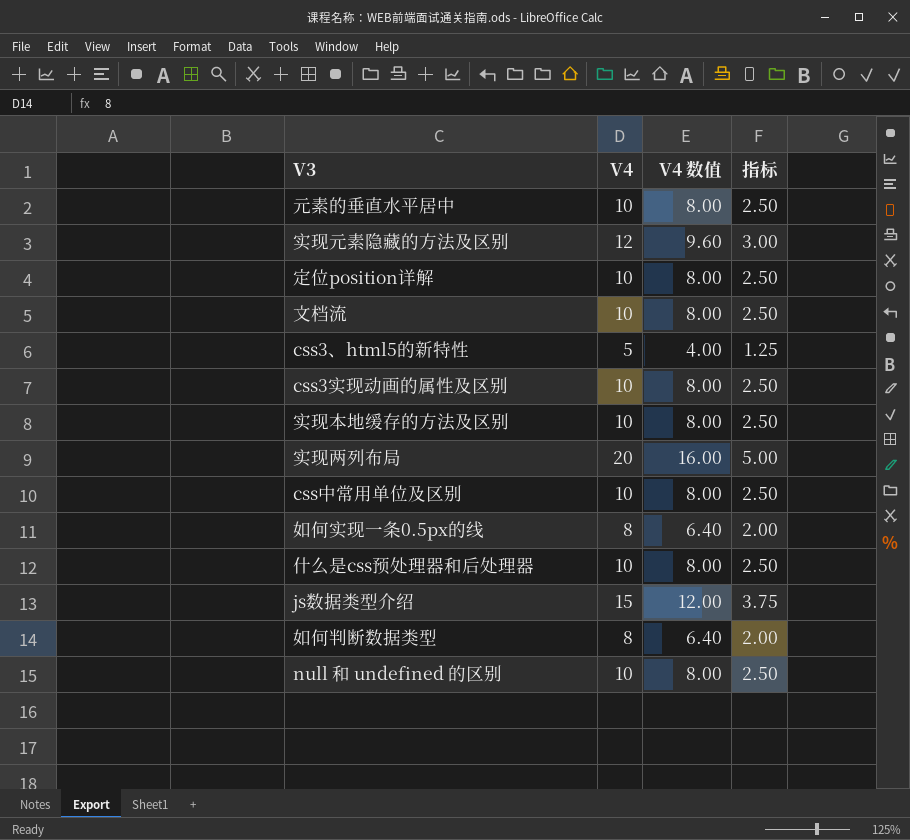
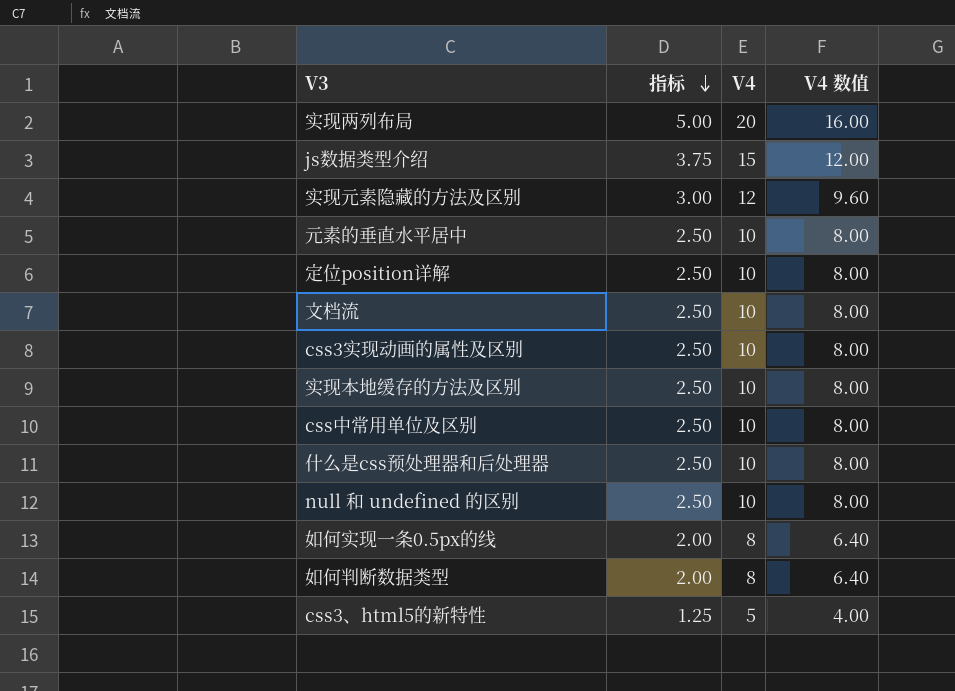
row order: none -> 指标 descending
column 指标 | position: 4 -> 2

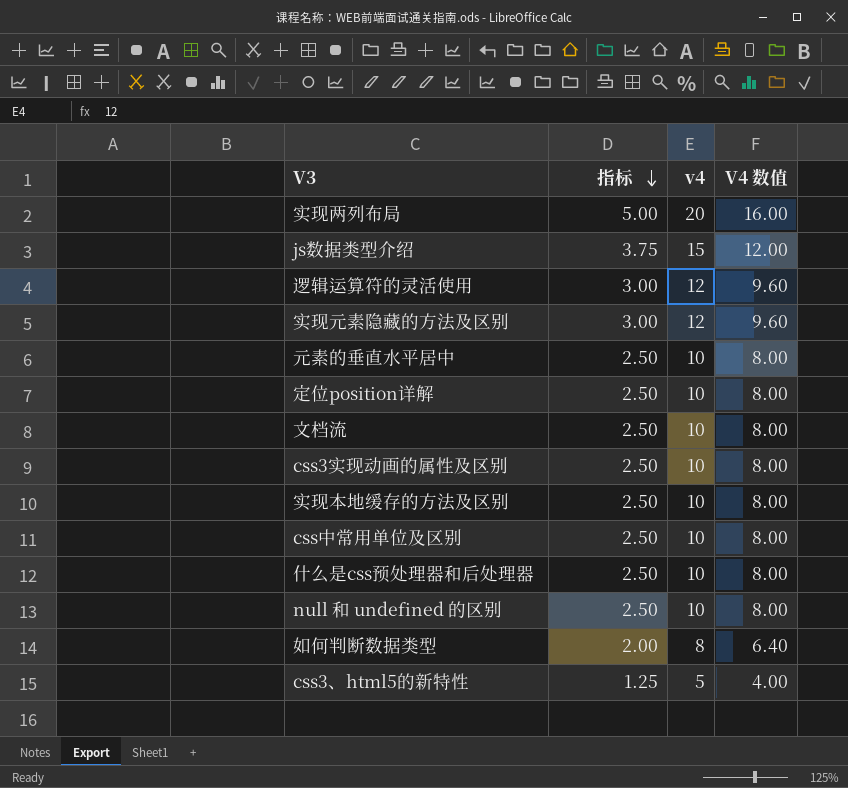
column name: V4 -> v4
row 如何实现一条0.5px的线: 2.00 | 8 | 6.40 -> none
row 逻辑运算符的灵活使用: none -> 3.00 | 12 | 9.60

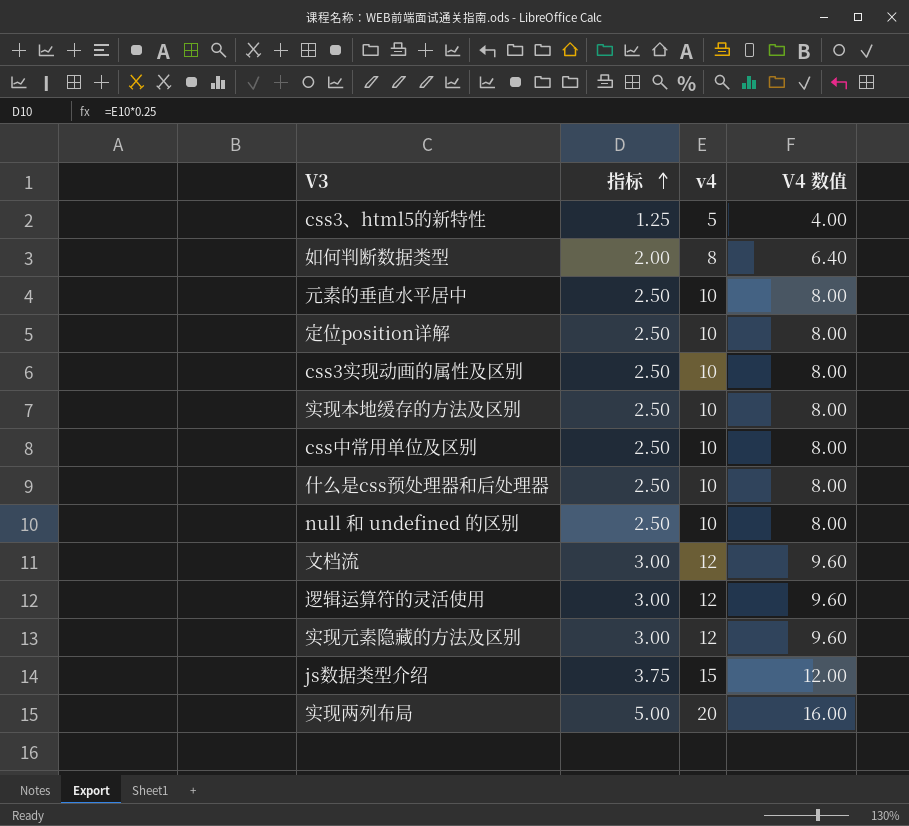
row order: 指标 descending -> 指标 ascending
文档流 | 指标: 2.50 -> 3.00
文档流 | v4: 10 -> 12
文档流 | V4 数值: 8.00 -> 9.60

